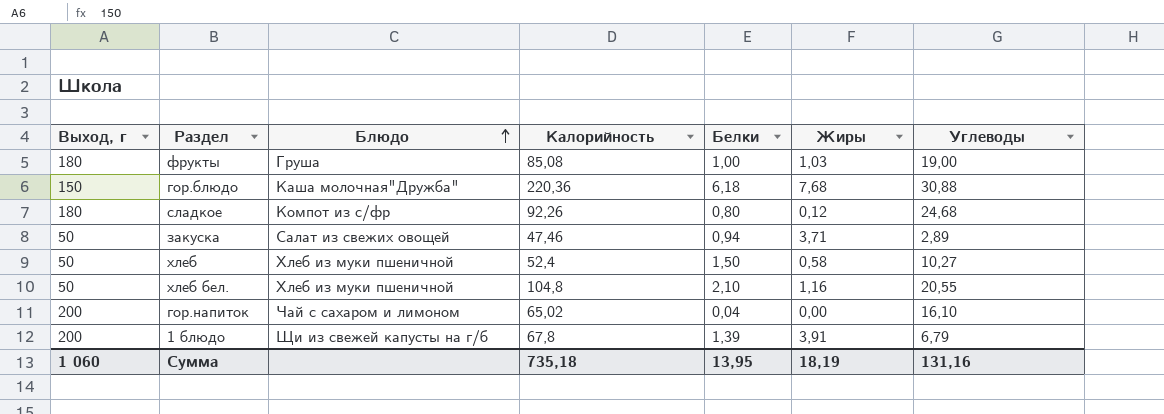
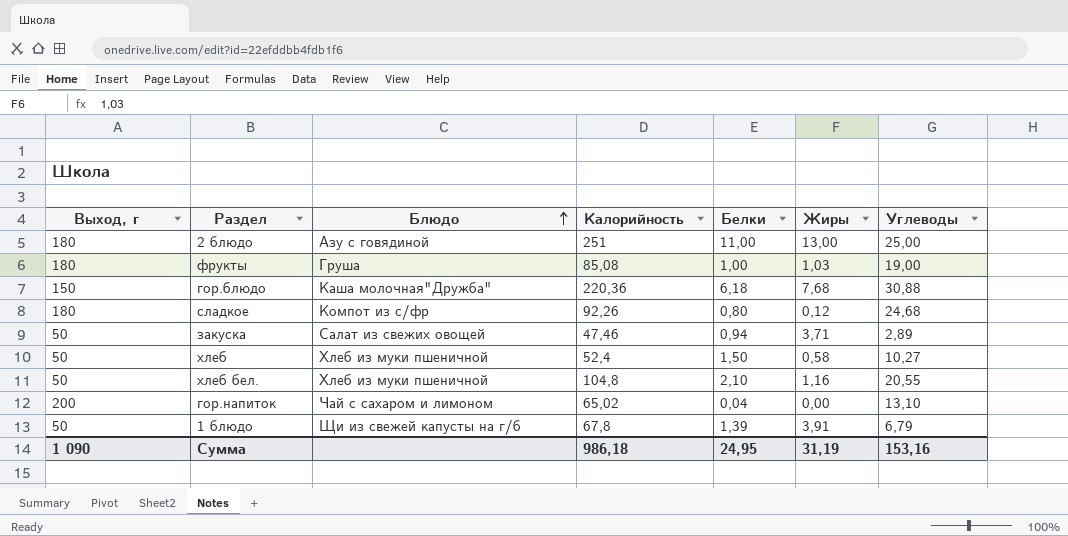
row 2 блюдо: none -> 180 | Азу с говядиной | 251 | 11,00 | 13,00 | 25,00
гор.напиток | Углеводы: 16,10 -> 13,10
1 блюдо | Выход, г: 200 -> 50
Сумма | Выход, г: 1 060 -> 1 090
Сумма | Калорийность: 735,18 -> 986,18
Сумма | Белки: 13,95 -> 24,95
Сумма | Жиры: 18,19 -> 31,19
Сумма | Углеводы: 131,16 -> 153,16

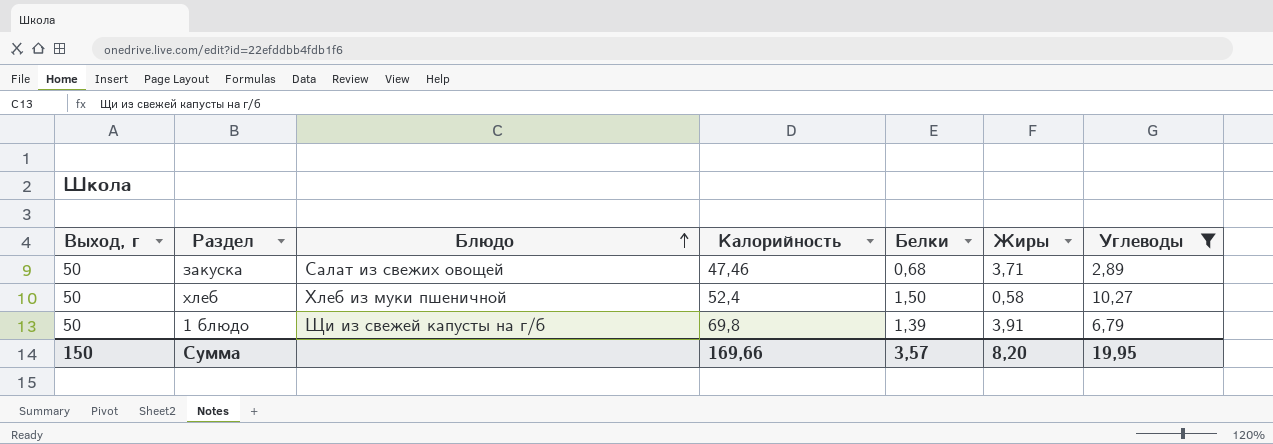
filter: none -> Углеводы <= 10,27
закуска | Белки: 0,94 -> 0,68
1 блюдо | Калорийность: 67,8 -> 69,8
Сумма | Выход, г: 1 090 -> 150
Сумма | Калорийность: 986,18 -> 169,66
Сумма | Белки: 24,95 -> 3,57
Сумма | Жиры: 31,19 -> 8,20
Сумма | Углеводы: 153,16 -> 19,95

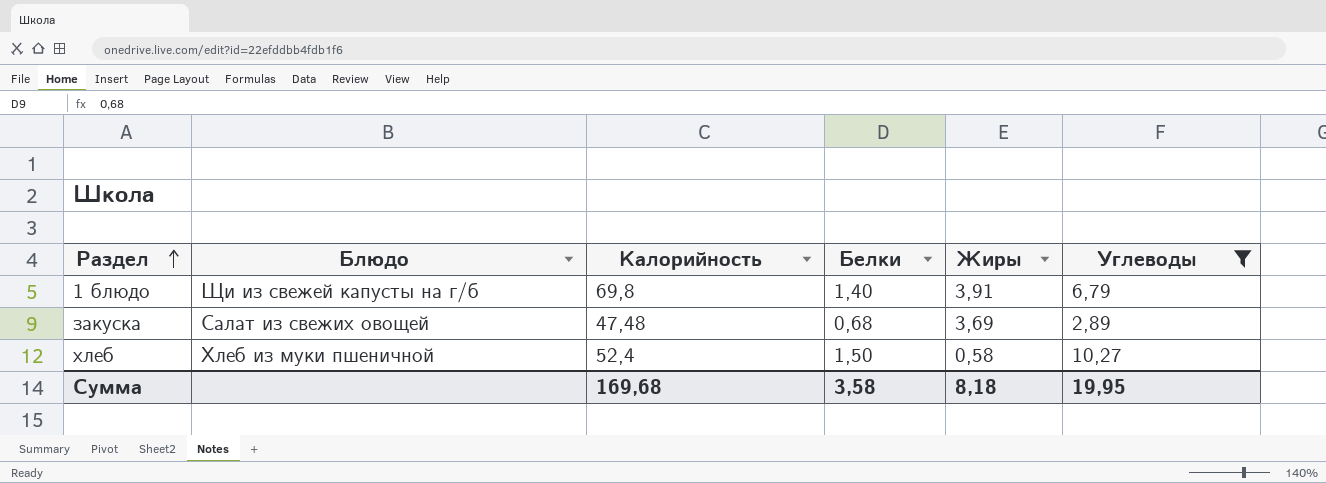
row order: Блюдо ascending -> Раздел ascending
column Выход, г | position: 1 -> none
1 блюдо | Белки: 1,39 -> 1,40
закуска | Калорийность: 47,46 -> 47,48
закуска | Жиры: 3,71 -> 3,69
Сумма | Калорийность: 169,66 -> 169,68
Сумма | Белки: 3,57 -> 3,58
Сумма | Жиры: 8,20 -> 8,18

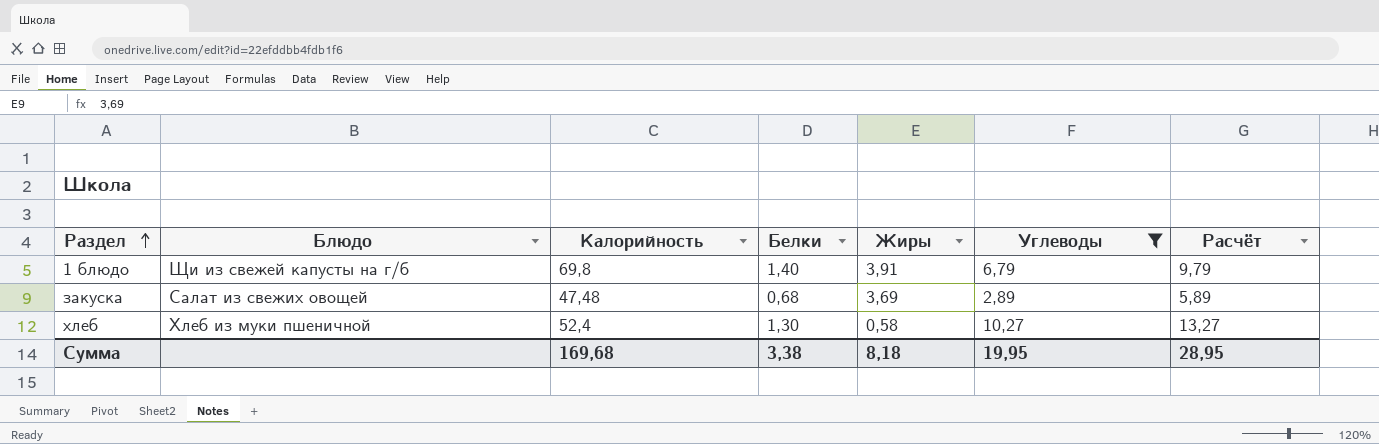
column Расчёт | formula: none -> [Углеводы] + 3
хлеб | Белки: 1,50 -> 1,30
Сумма | Белки: 3,58 -> 3,38

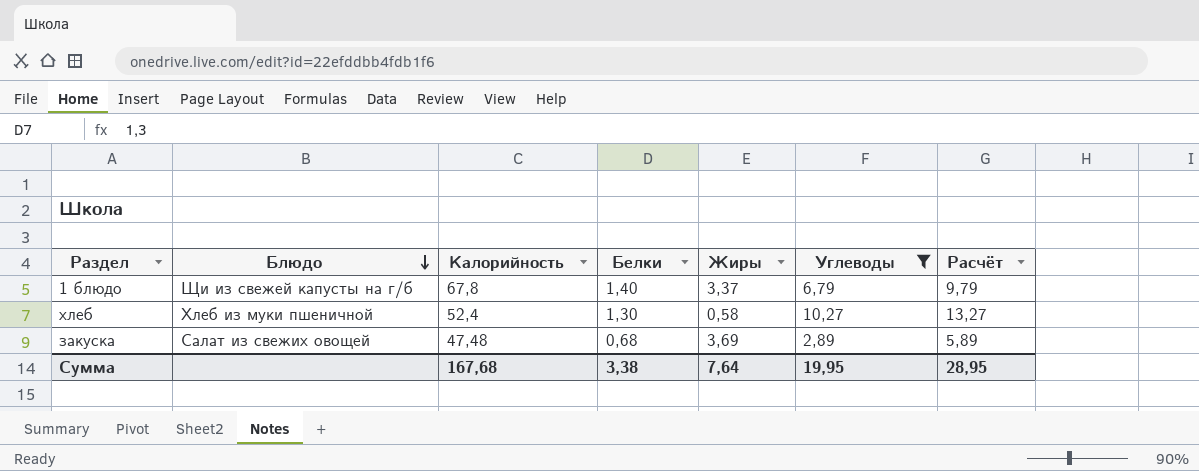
row order: Раздел ascending -> Блюдо descending
1 блюдо | Калорийность: 69,8 -> 67,8
1 блюдо | Жиры: 3,91 -> 3,37
Сумма | Калорийность: 169,68 -> 167,68
Сумма | Жиры: 8,18 -> 7,64

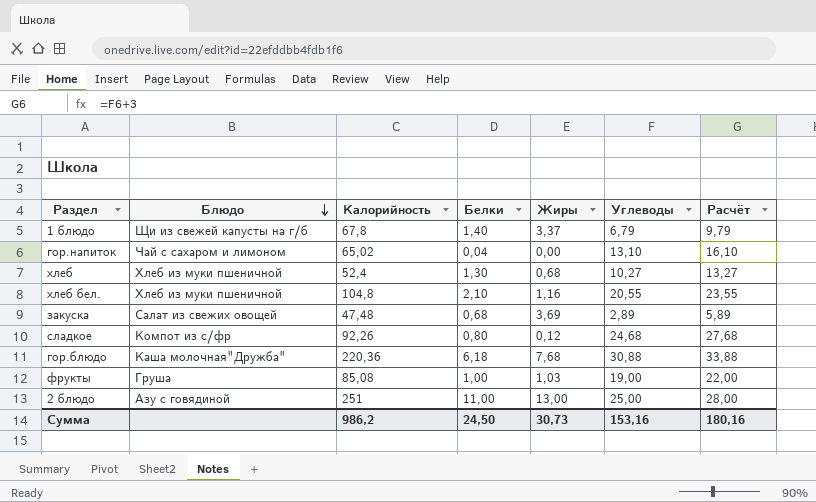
filter: Углеводы <= 10,27 -> none
хлеб | Жиры: 0,58 -> 0,68
Сумма | Калорийность: 167,68 -> 986,2
Сумма | Белки: 3,38 -> 24,50
Сумма | Жиры: 7,64 -> 30,73
Сумма | Углеводы: 19,95 -> 153,16
Сумма | Расчёт: 28,95 -> 180,16

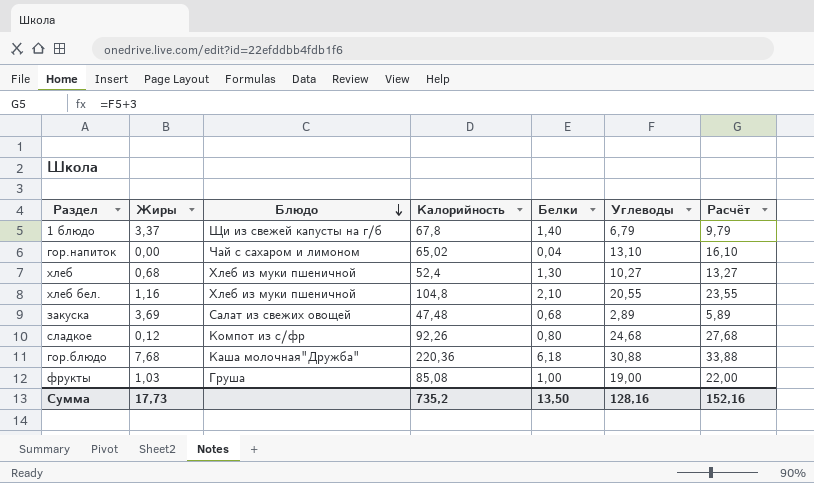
column Жиры | position: 5 -> 2
row 2 блюдо: Азу с говядиной | 251 | 11,00 | 13,00 | 25,00 | 28,00 -> none
Сумма | Жиры: 30,73 -> 17,73
Сумма | Калорийность: 986,2 -> 735,2
Сумма | Белки: 24,50 -> 13,50
Сумма | Углеводы: 153,16 -> 128,16
Сумма | Расчёт: 180,16 -> 152,16

